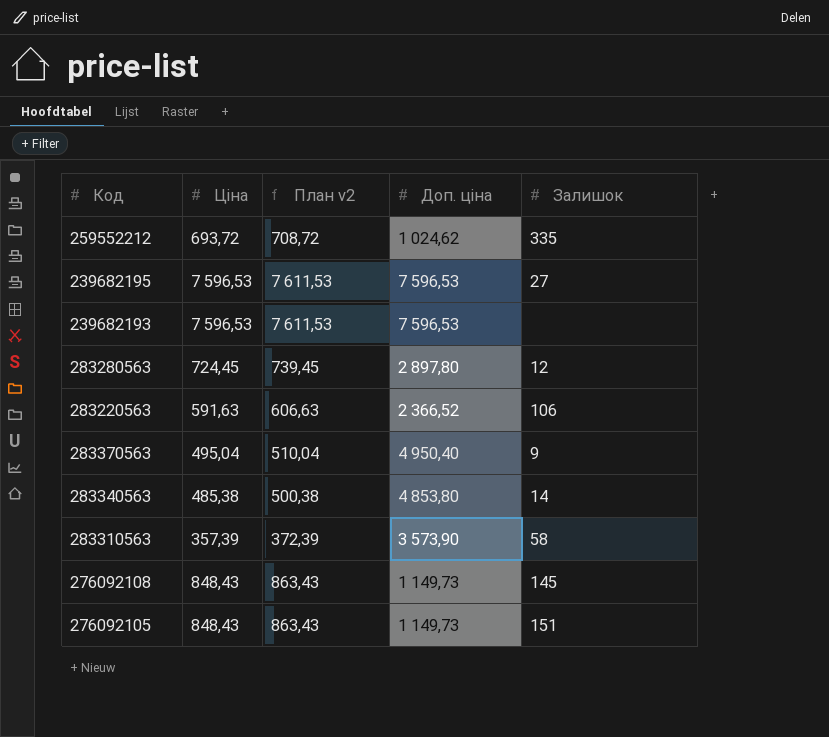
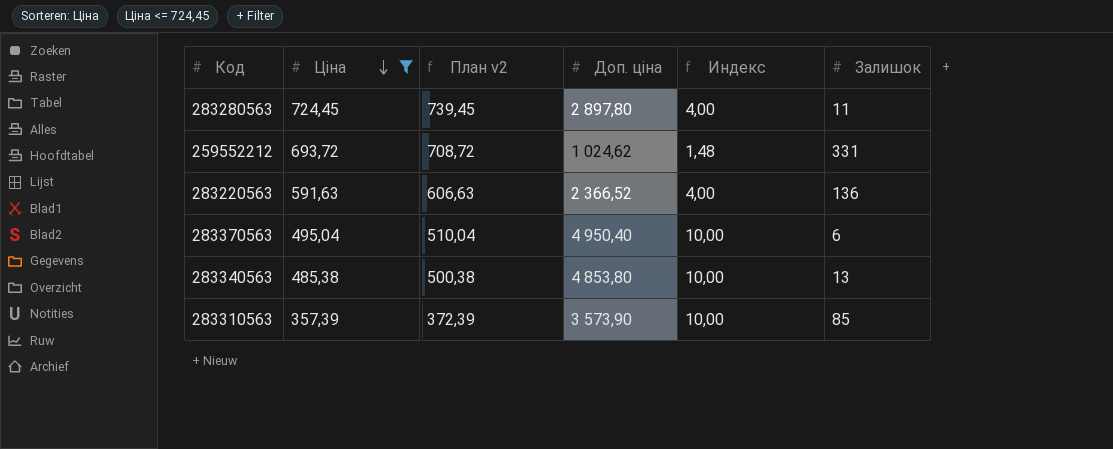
filter: none -> Ціна <= 724,45
row order: none -> Ціна descending
column Индекс | formula: none -> [Доп. ціна] / [Ціна]
283280563 | Залишок: 12 -> 11
259552212 | Залишок: 335 -> 331
283220563 | Залишок: 106 -> 136
283370563 | Залишок: 9 -> 6
283340563 | Залишок: 14 -> 13
283310563 | Залишок: 58 -> 85

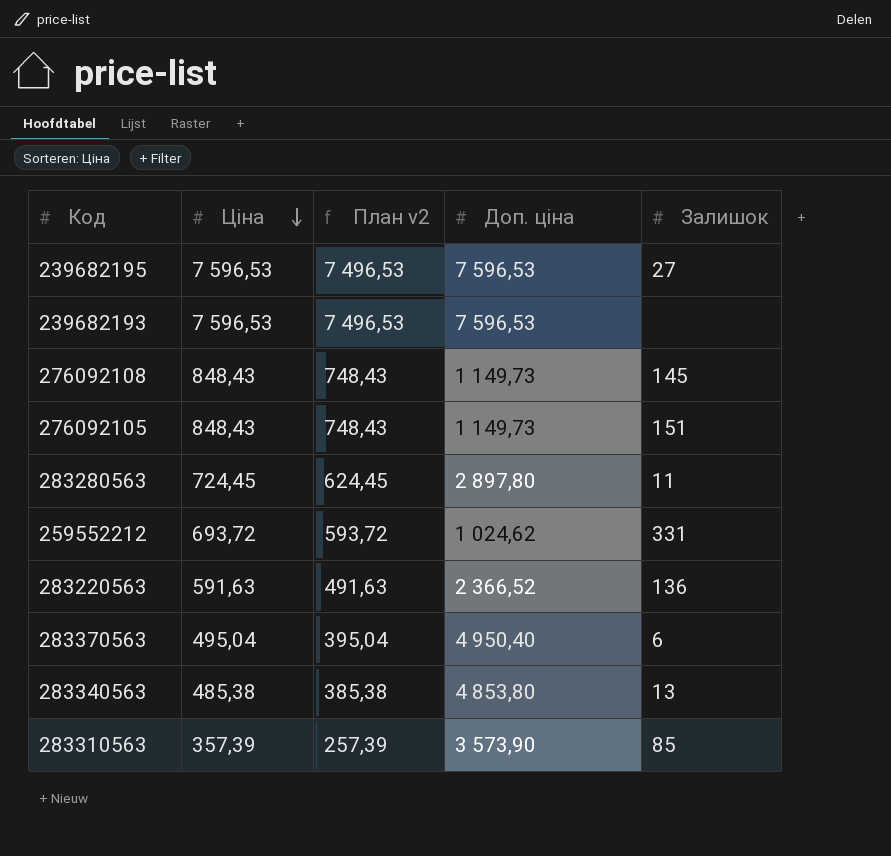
filter: Ціна <= 724,45 -> none
column Индекс | formula: [Доп. ціна] / [Ціна] -> none
column План v2 | formula: [Ціна] + 15 -> [Ціна] - 100

